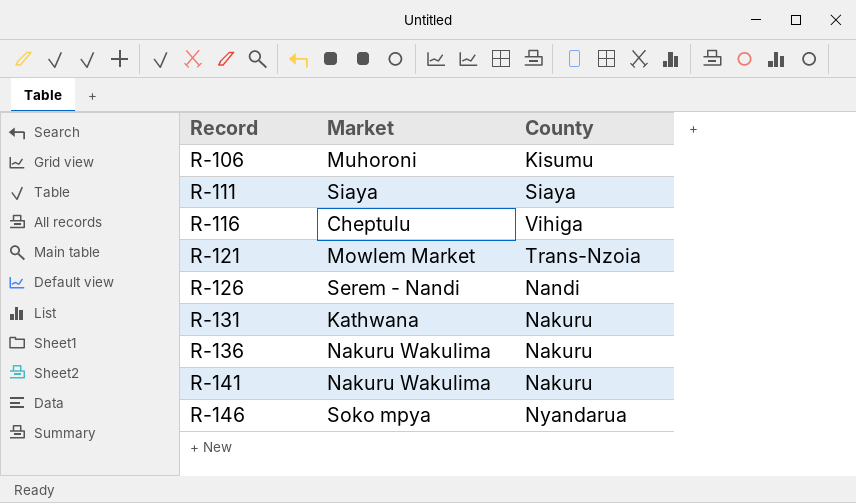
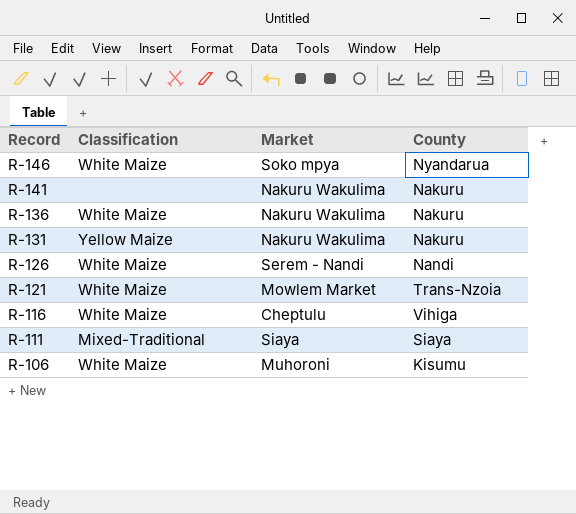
row order: Record ascending -> Record descending
column Classification | position: none -> 2
R-131 | Market: Kathwana -> Nakuru Wakulima

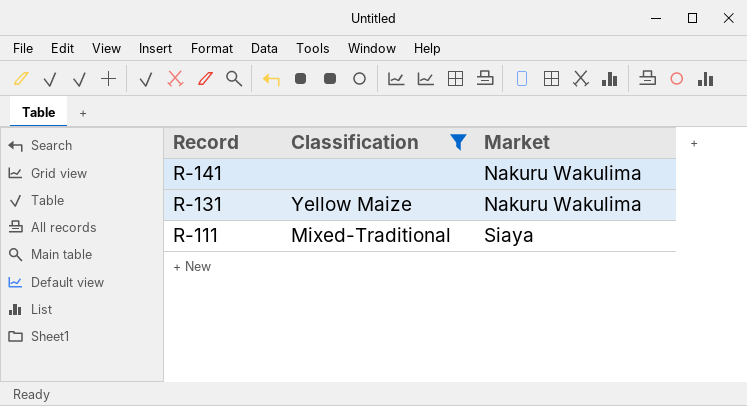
filter: none -> Classification != White Maize
column County | position: 4 -> none

